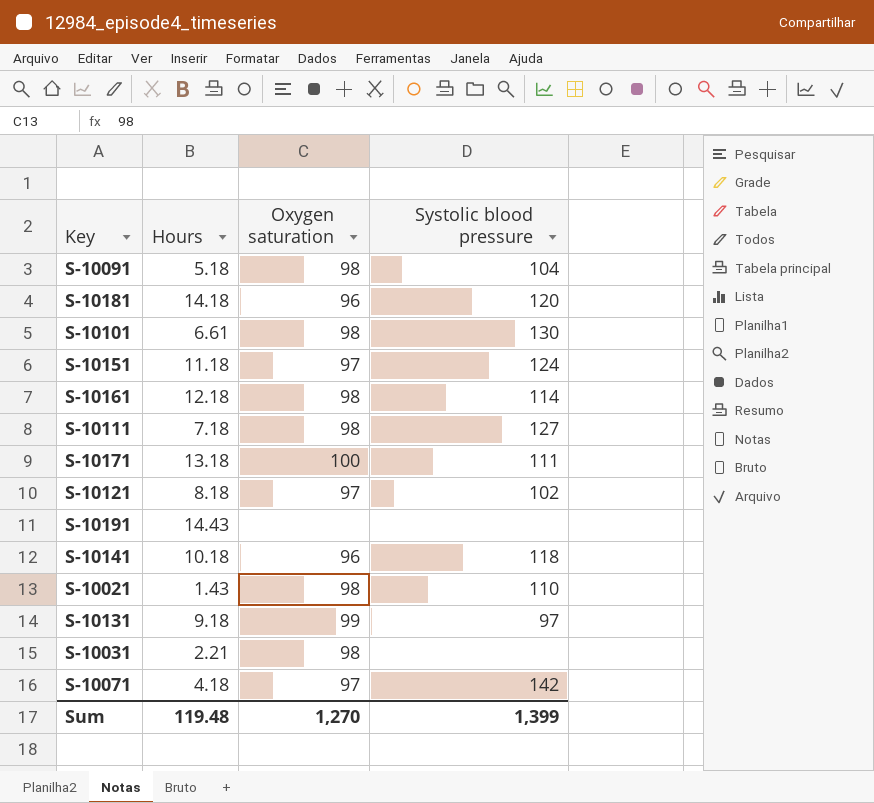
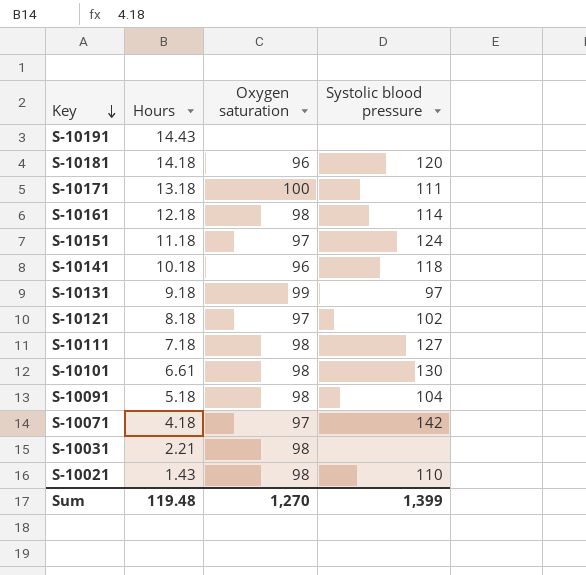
row order: none -> Key descending

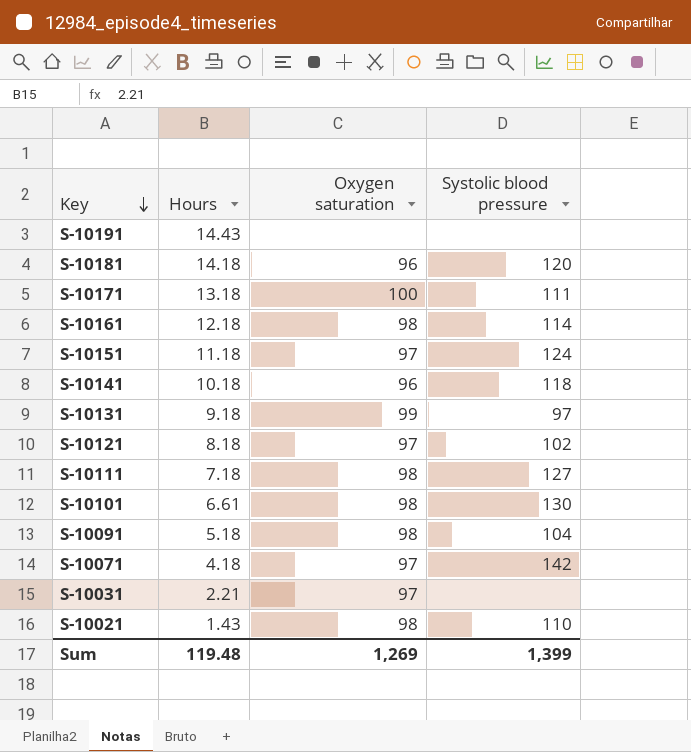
S-10031 | Oxygen saturation: 98 -> 97
Sum | Oxygen saturation: 1,270 -> 1,269

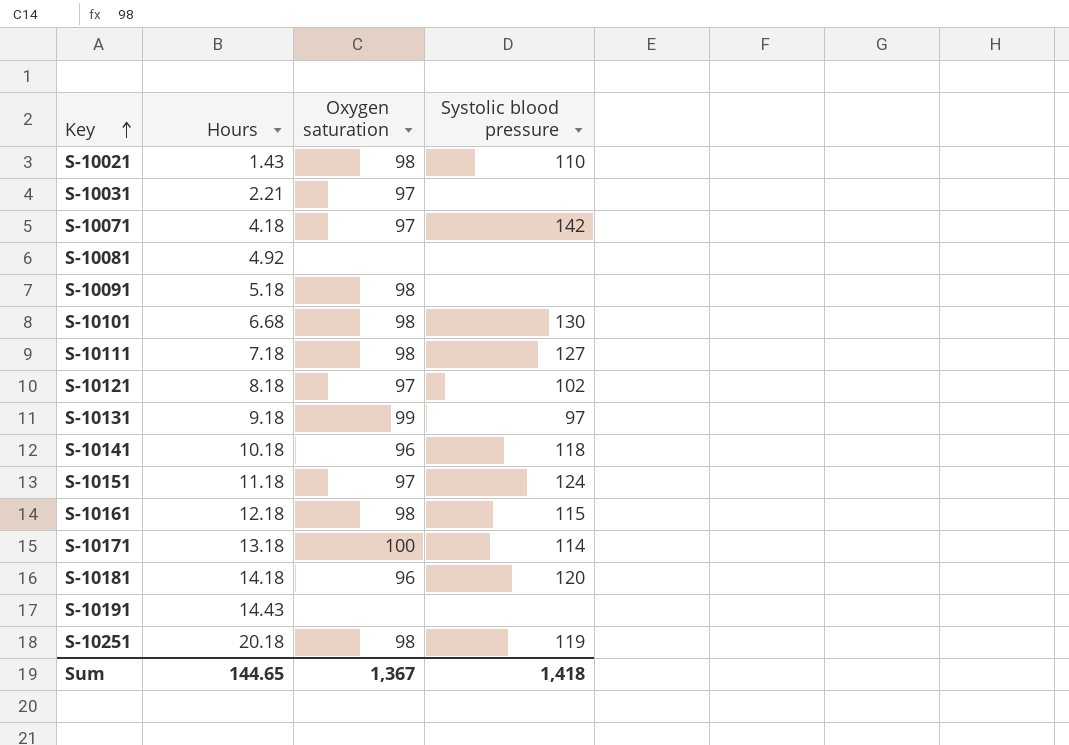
row order: Key descending -> Key ascending
row S-10081: none -> 4.92 | none | none
S-10091 | Systolic blood pressure: 104 -> none
S-10101 | Hours: 6.61 -> 6.68
S-10161 | Systolic blood pressure: 114 -> 115
S-10171 | Systolic blood pressure: 111 -> 114
row S-10251: none -> 20.18 | 98 | 119
Sum | Hours: 119.48 -> 144.65
Sum | Oxygen saturation: 1,269 -> 1,367
Sum | Systolic blood pressure: 1,399 -> 1,418

